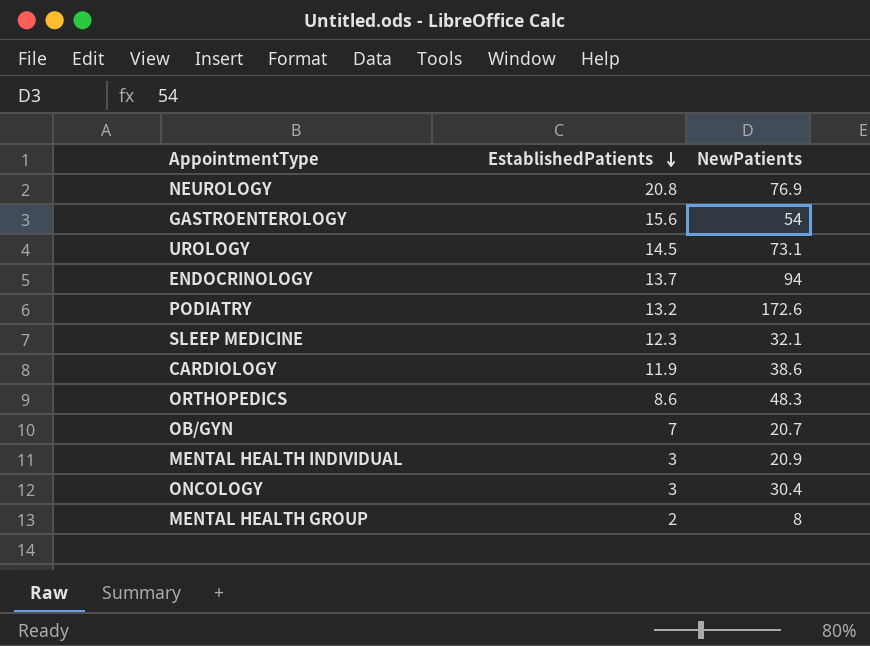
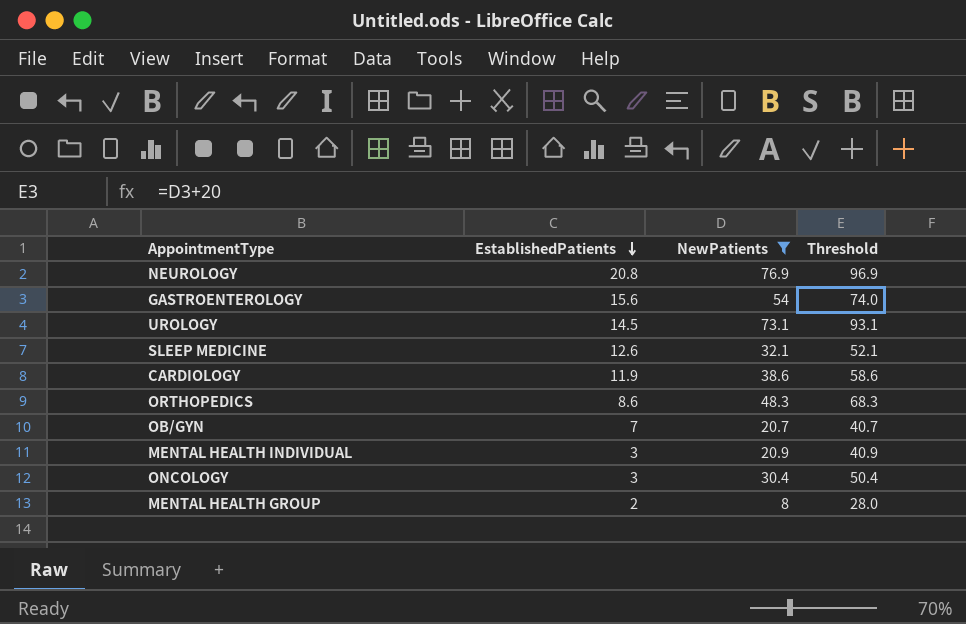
filter: none -> NewPatients <= 76.9
column Threshold | formula: none -> [NewPatients] + 20
SLEEP MEDICINE | EstablishedPatients: 12.3 -> 12.6

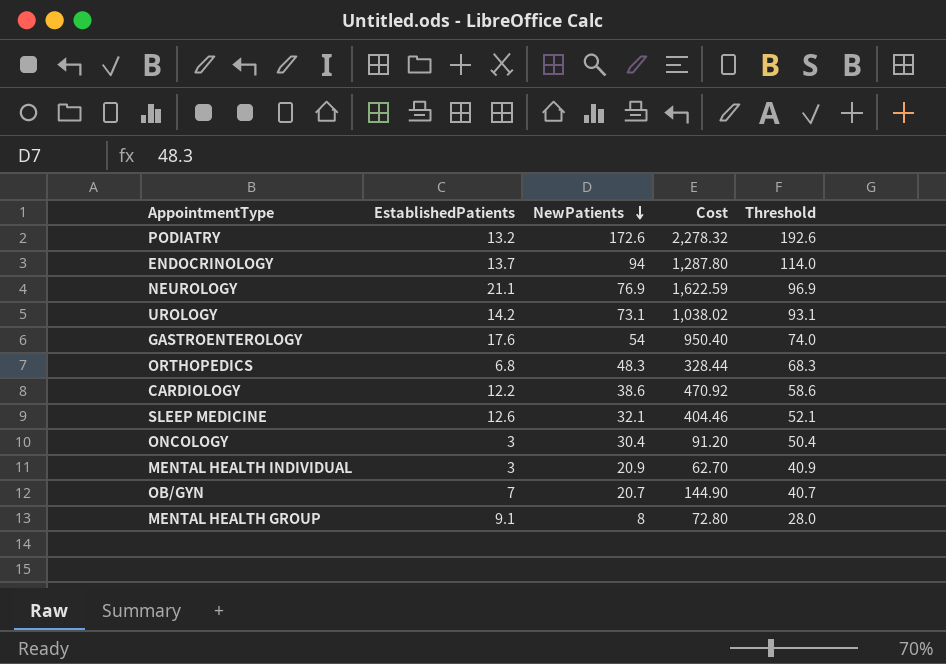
filter: NewPatients <= 76.9 -> none
row order: EstablishedPatients descending -> NewPatients descending
column Cost | formula: none -> [EstablishedPatients] * [NewPatients]
NEUROLOGY | EstablishedPatients: 20.8 -> 21.1
UROLOGY | EstablishedPatients: 14.5 -> 14.2
GASTROENTEROLOGY | EstablishedPatients: 15.6 -> 17.6
ORTHOPEDICS | EstablishedPatients: 8.6 -> 6.8
CARDIOLOGY | EstablishedPatients: 11.9 -> 12.2
MENTAL HEALTH GROUP | EstablishedPatients: 2 -> 9.1

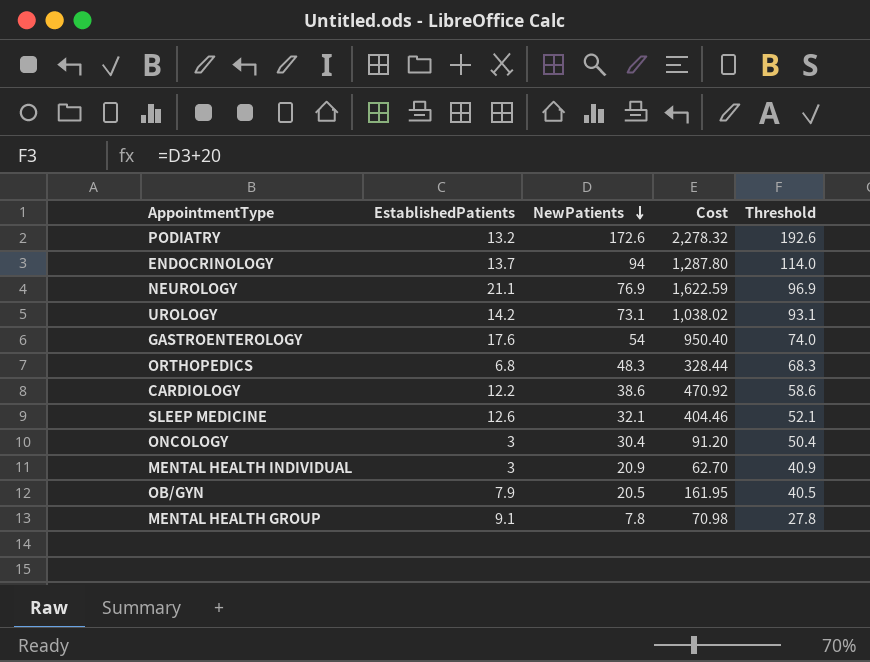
OB/GYN | EstablishedPatients: 7 -> 7.9
OB/GYN | NewPatients: 20.7 -> 20.5
OB/GYN | Cost: 144.90 -> 161.95
OB/GYN | Threshold: 40.7 -> 40.5
MENTAL HEALTH GROUP | NewPatients: 8 -> 7.8
MENTAL HEALTH GROUP | Cost: 72.80 -> 70.98
MENTAL HEALTH GROUP | Threshold: 28.0 -> 27.8

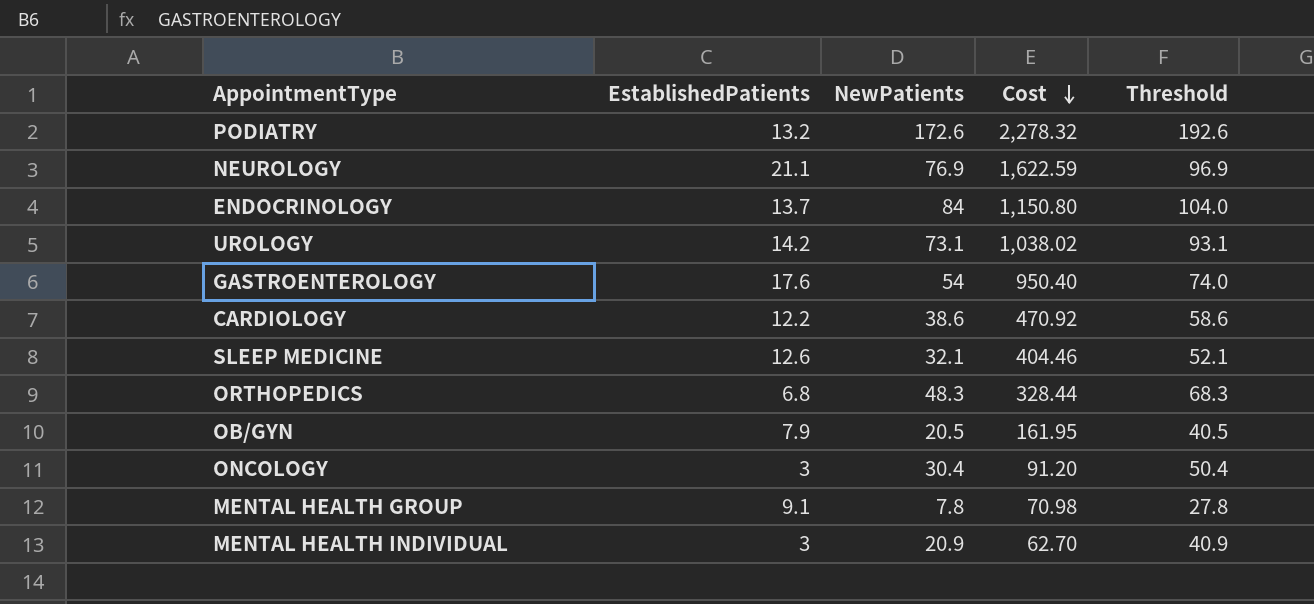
row order: NewPatients descending -> Cost descending
ENDOCRINOLOGY | NewPatients: 94 -> 84
ENDOCRINOLOGY | Cost: 1,287.80 -> 1,150.80
ENDOCRINOLOGY | Threshold: 114.0 -> 104.0

